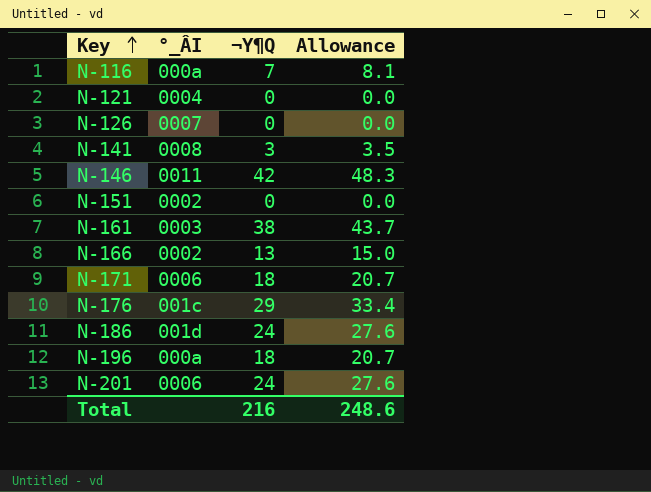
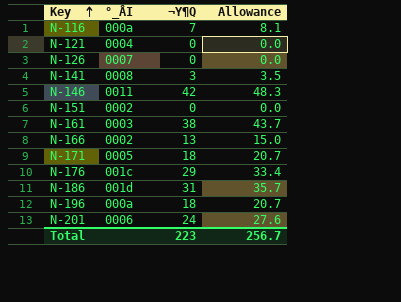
N-171 | °_ÂI: 0006 -> 0005
N-186 | ¬Y¶Q: 24 -> 31
N-186 | Allowance: 27.6 -> 35.7
Total | ¬Y¶Q: 216 -> 223
Total | Allowance: 248.6 -> 256.7

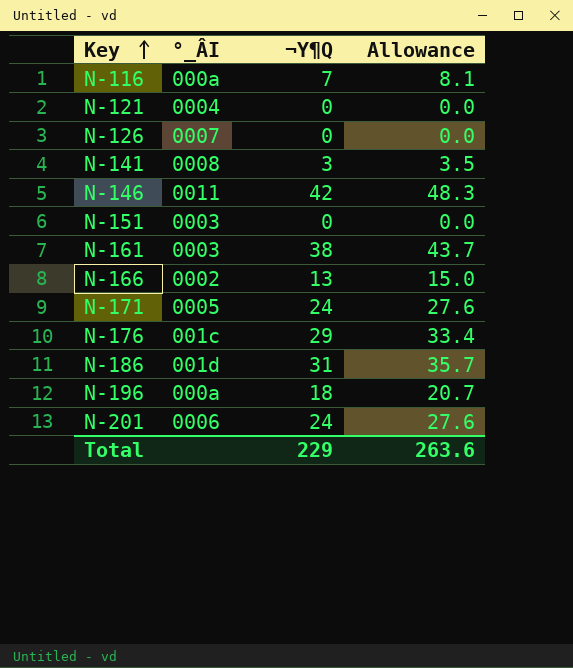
N-151 | °_ÂI: 0002 -> 0003
N-171 | ¬Y¶Q: 18 -> 24
N-171 | Allowance: 20.7 -> 27.6
Total | ¬Y¶Q: 223 -> 229
Total | Allowance: 256.7 -> 263.6

